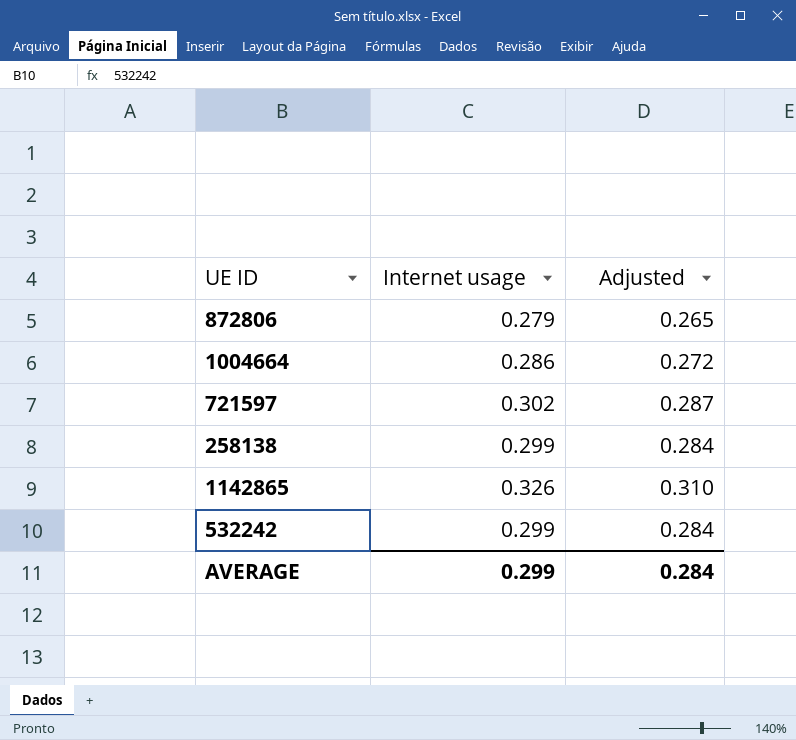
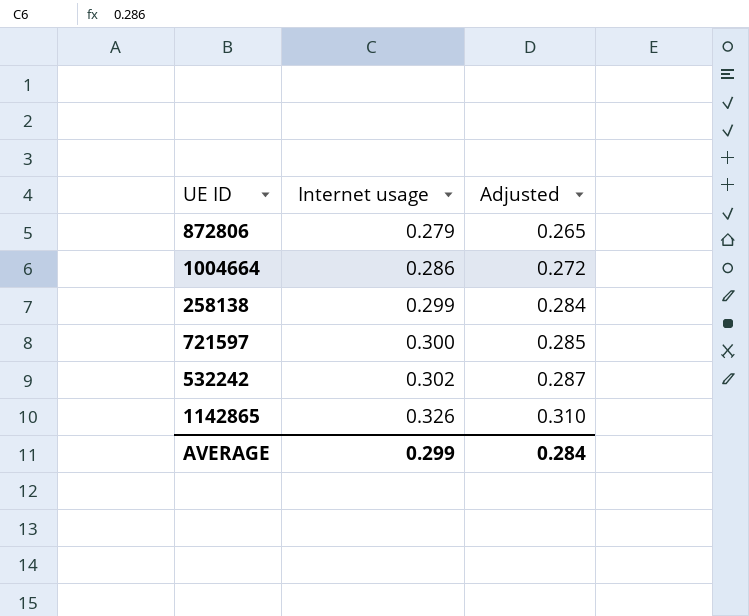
row order: none -> Internet usage ascending
721597 | Internet usage: 0.302 -> 0.300
721597 | Adjusted: 0.287 -> 0.285
532242 | Internet usage: 0.299 -> 0.302
532242 | Adjusted: 0.284 -> 0.287

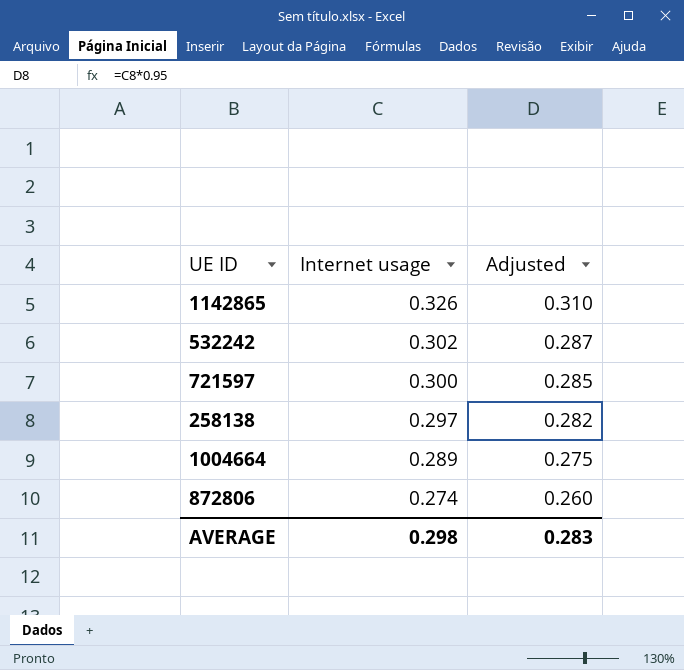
row order: Internet usage ascending -> Internet usage descending
258138 | Internet usage: 0.299 -> 0.297
258138 | Adjusted: 0.284 -> 0.282
1004664 | Internet usage: 0.286 -> 0.289
1004664 | Adjusted: 0.272 -> 0.275
872806 | Internet usage: 0.279 -> 0.274
872806 | Adjusted: 0.265 -> 0.260
AVERAGE | Internet usage: 0.299 -> 0.298
AVERAGE | Adjusted: 0.284 -> 0.283

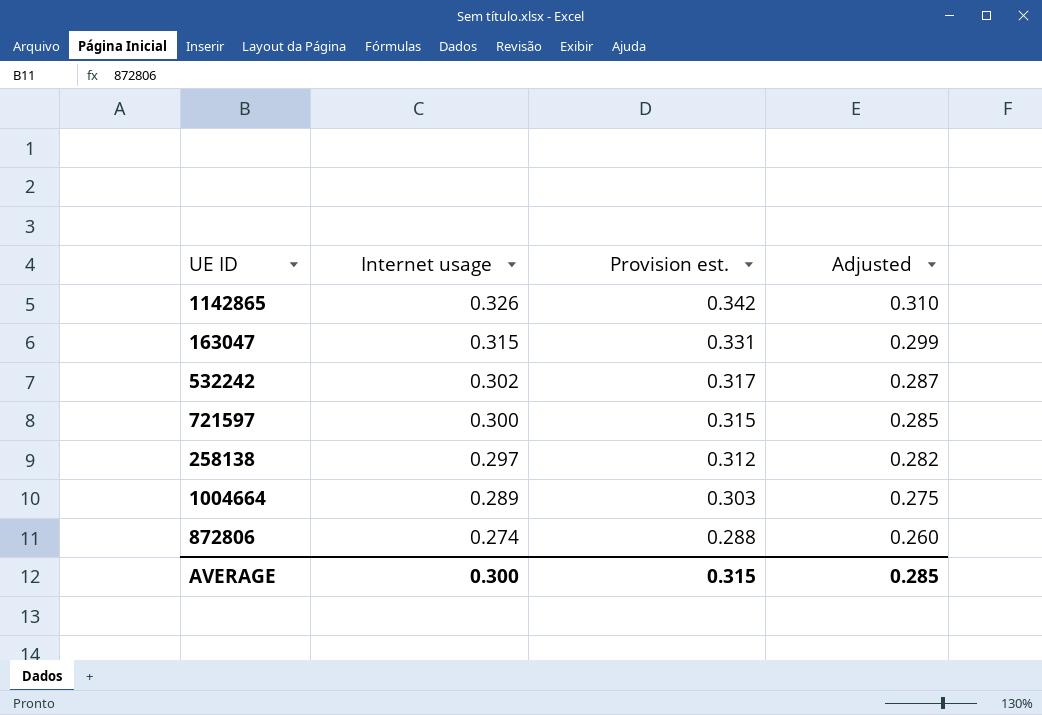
column Provision est. | formula: none -> [Internet usage] * 1.05
row 163047: none -> 0.315 | 0.331 | 0.299
AVERAGE | Internet usage: 0.298 -> 0.300
AVERAGE | Adjusted: 0.283 -> 0.285

